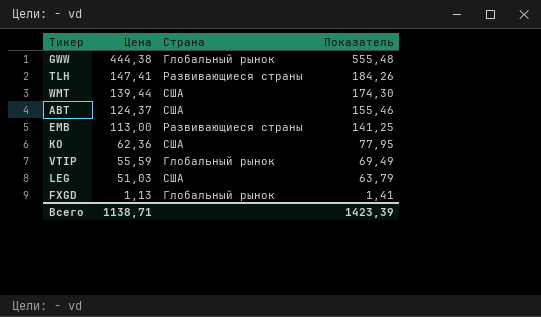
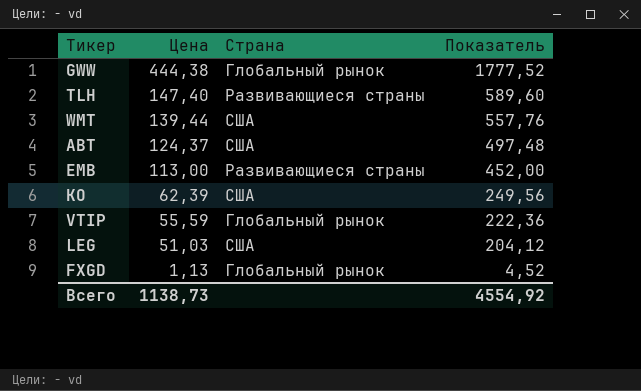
column Показатель | formula: [Цена] * 1,25 -> [Цена] * 4
TLH | Цена: 147,41 -> 147,40
KO | Цена: 62,36 -> 62,39
Всего | Цена: 1138,71 -> 1138,73
Всего | Показатель: 1423,39 -> 4554,92

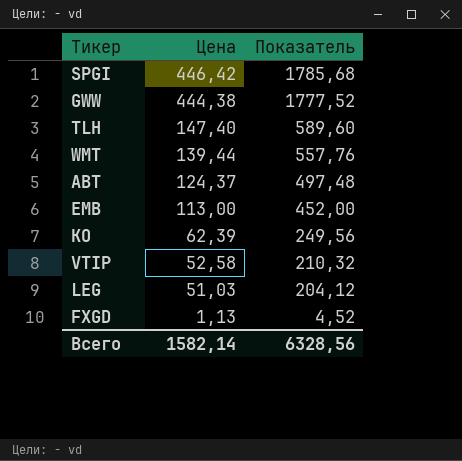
column Страна | position: 3 -> none
row SPGI: none -> 446,42 | 1785,68
VTIP | Цена: 55,59 -> 52,58
VTIP | Показатель: 222,36 -> 210,32
Всего | Цена: 1138,73 -> 1582,14
Всего | Показатель: 4554,92 -> 6328,56

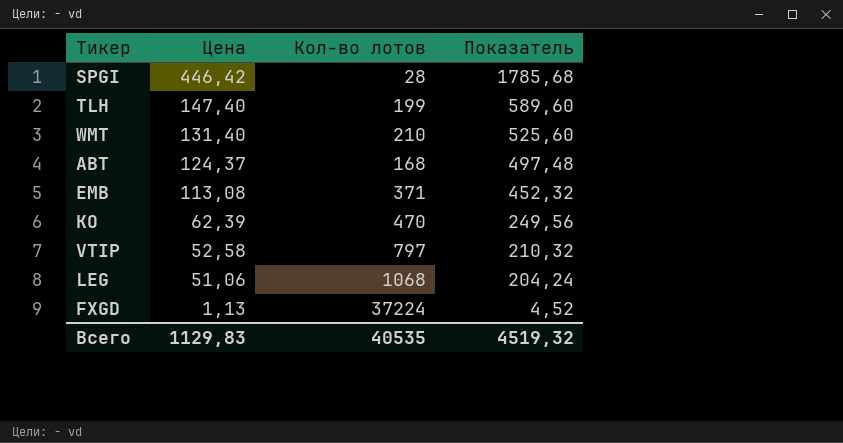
column Кол-во лотов | position: none -> 3
row GWW: 444,38 | 1777,52 -> none
WMT | Цена: 139,44 -> 131,40
WMT | Показатель: 557,76 -> 525,60
EMB | Цена: 113,00 -> 113,08
EMB | Показатель: 452,00 -> 452,32
LEG | Цена: 51,03 -> 51,06
LEG | Показатель: 204,12 -> 204,24
Всего | Цена: 1582,14 -> 1129,83
Всего | Показатель: 6328,56 -> 4519,32

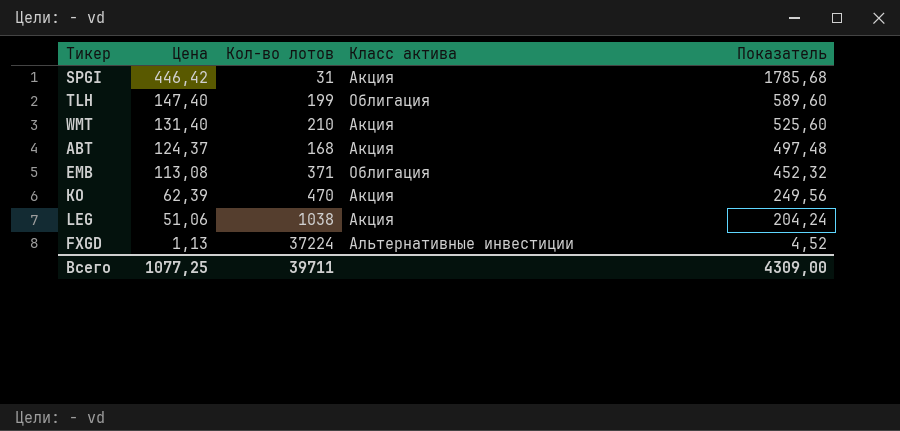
column Класс актива | position: none -> 4
row VTIP: 52,58 | 797 | 210,32 -> none
SPGI | Кол-во лотов: 28 -> 31
LEG | Кол-во лотов: 1068 -> 1038
Всего | Цена: 1129,83 -> 1077,25
Всего | Кол-во лотов: 40535 -> 39711
Всего | Показатель: 4519,32 -> 4309,00

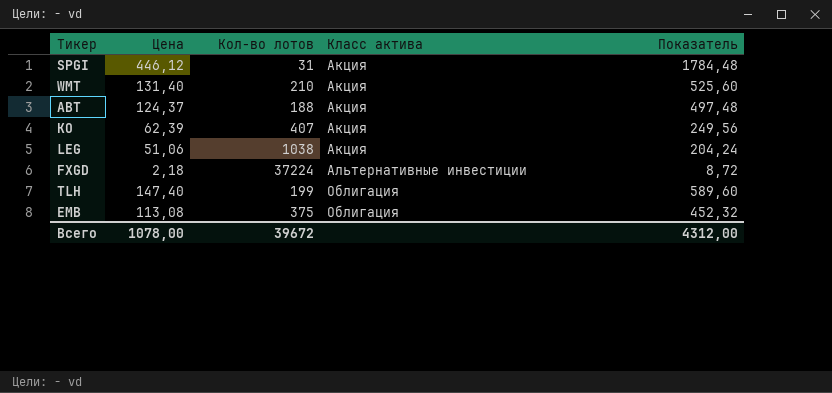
row order: Цена descending -> Класс актива ascending
SPGI | Цена: 446,42 -> 446,12
SPGI | Показатель: 1785,68 -> 1784,48
ABT | Кол-во лотов: 168 -> 188
KO | Кол-во лотов: 470 -> 407
FXGD | Цена: 1,13 -> 2,18
FXGD | Показатель: 4,52 -> 8,72
EMB | Кол-во лотов: 371 -> 375
Всего | Цена: 1077,25 -> 1078,00
Всего | Кол-во лотов: 39711 -> 39672
Всего | Показатель: 4309,00 -> 4312,00

